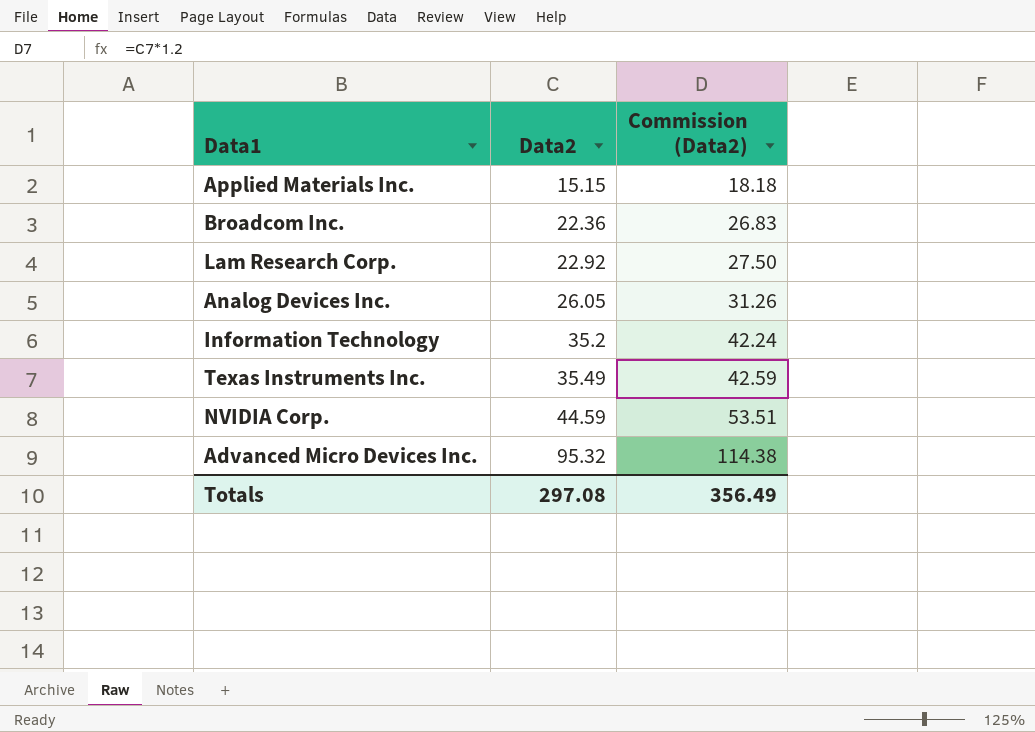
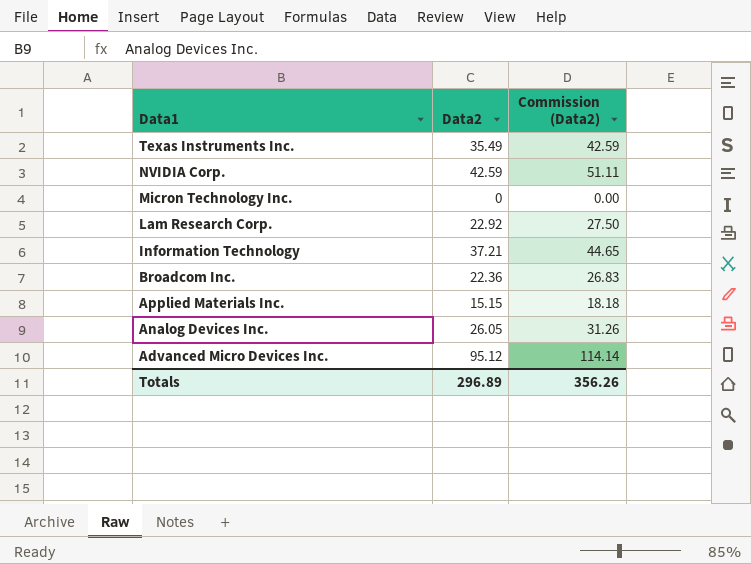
row order: Data2 ascending -> Data1 descending
NVIDIA Corp. | Data2: 44.59 -> 42.59
NVIDIA Corp. | Commission (Data2): 53.51 -> 51.11
row Micron Technology Inc.: none -> 0 | 0.00
Information Technology | Data2: 35.2 -> 37.21
Information Technology | Commission (Data2): 42.24 -> 44.65
Advanced Micro Devices Inc. | Data2: 95.32 -> 95.12
Advanced Micro Devices Inc. | Commission (Data2): 114.38 -> 114.14
Totals | Data2: 297.08 -> 296.89
Totals | Commission (Data2): 356.49 -> 356.26

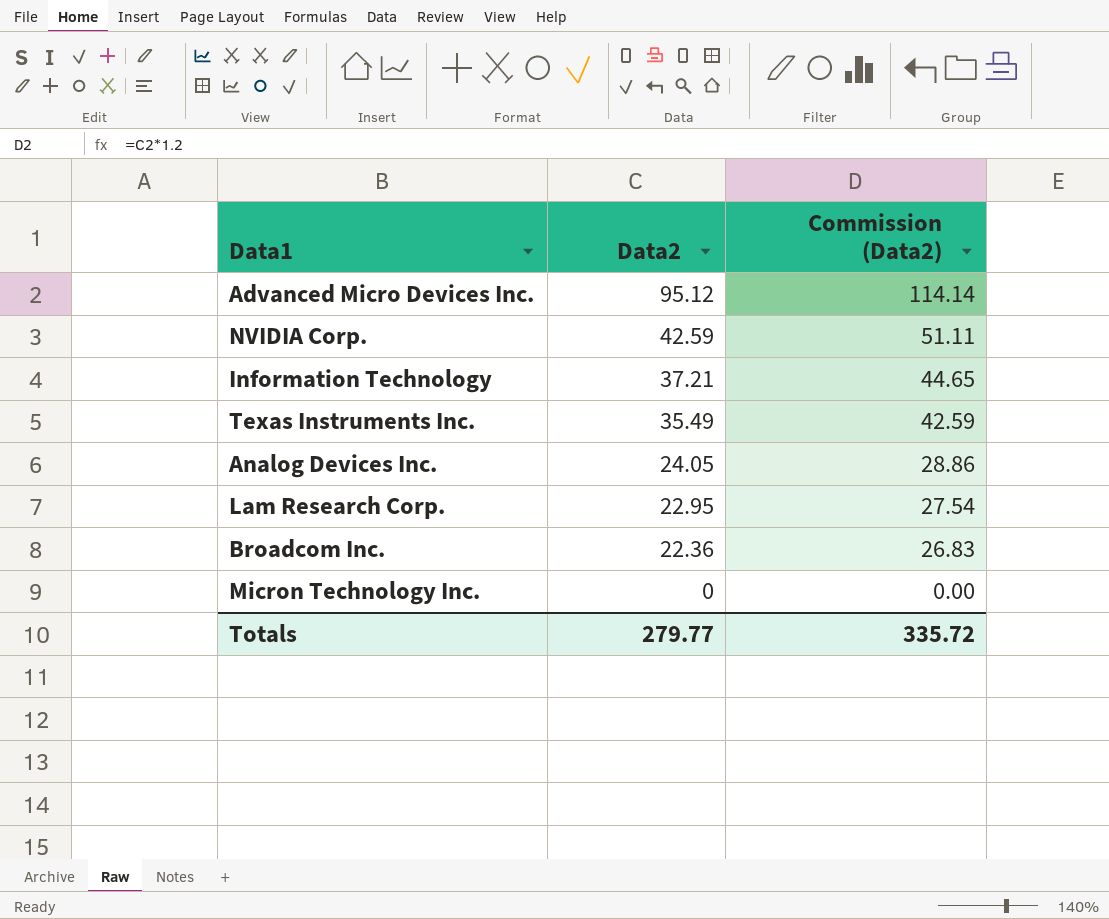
row order: Data1 descending -> Data2 descending
row Applied Materials Inc.: 15.15 | 18.18 -> none
Analog Devices Inc. | Data2: 26.05 -> 24.05
Analog Devices Inc. | Commission (Data2): 31.26 -> 28.86
Lam Research Corp. | Data2: 22.92 -> 22.95
Lam Research Corp. | Commission (Data2): 27.50 -> 27.54
Totals | Data2: 296.89 -> 279.77
Totals | Commission (Data2): 356.26 -> 335.72

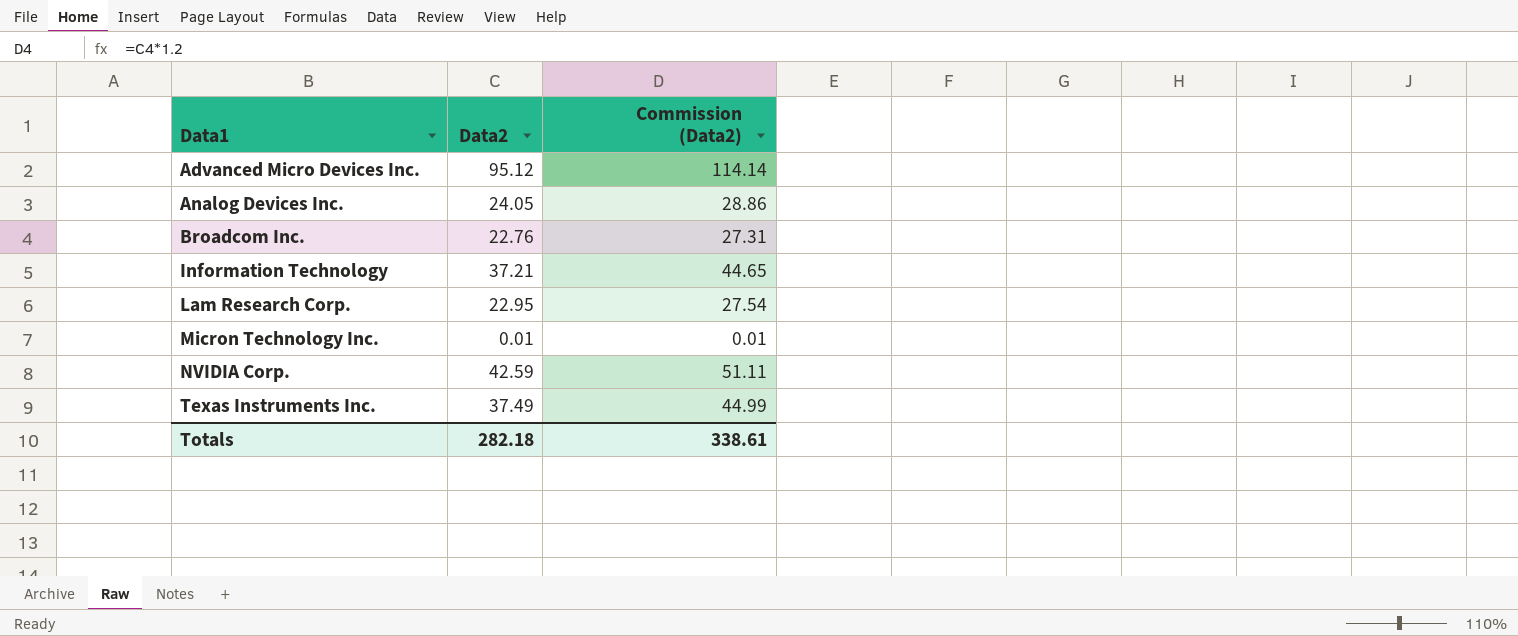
row order: Data2 descending -> Data1 ascending
Broadcom Inc. | Data2: 22.36 -> 22.76
Broadcom Inc. | Commission (Data2): 26.83 -> 27.31
Micron Technology Inc. | Data2: 0 -> 0.01
Micron Technology Inc. | Commission (Data2): 0.00 -> 0.01
Texas Instruments Inc. | Data2: 35.49 -> 37.49
Texas Instruments Inc. | Commission (Data2): 42.59 -> 44.99
Totals | Data2: 279.77 -> 282.18
Totals | Commission (Data2): 335.72 -> 338.61

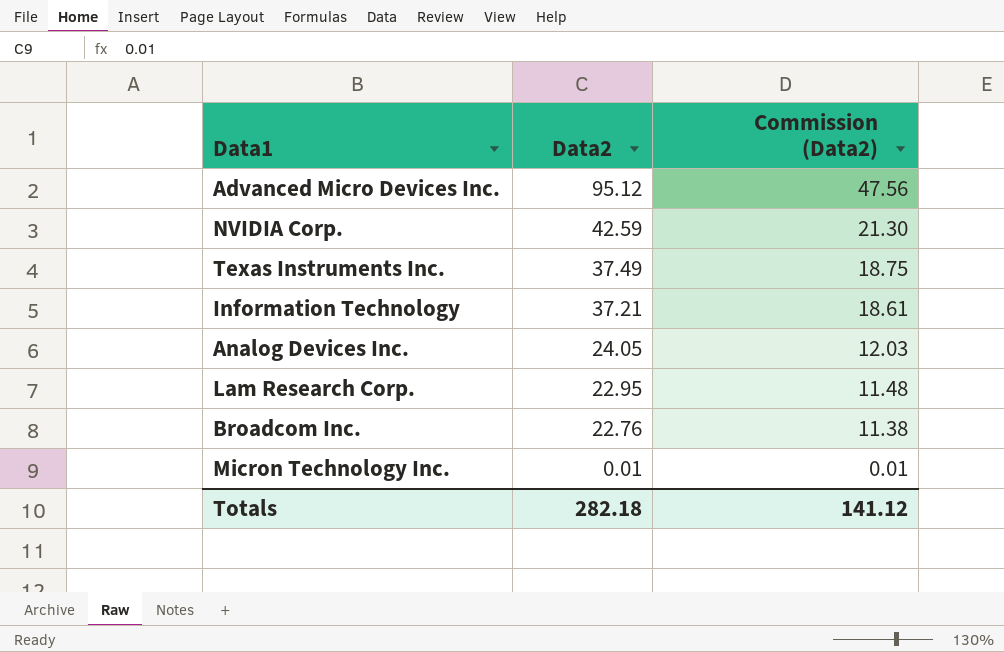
row order: Data1 ascending -> Data2 descending
column Commission (Data2) | formula: [Data2] * 1.2 -> [Data2] * 0.5
Totals | Commission (Data2): 338.61 -> 141.12

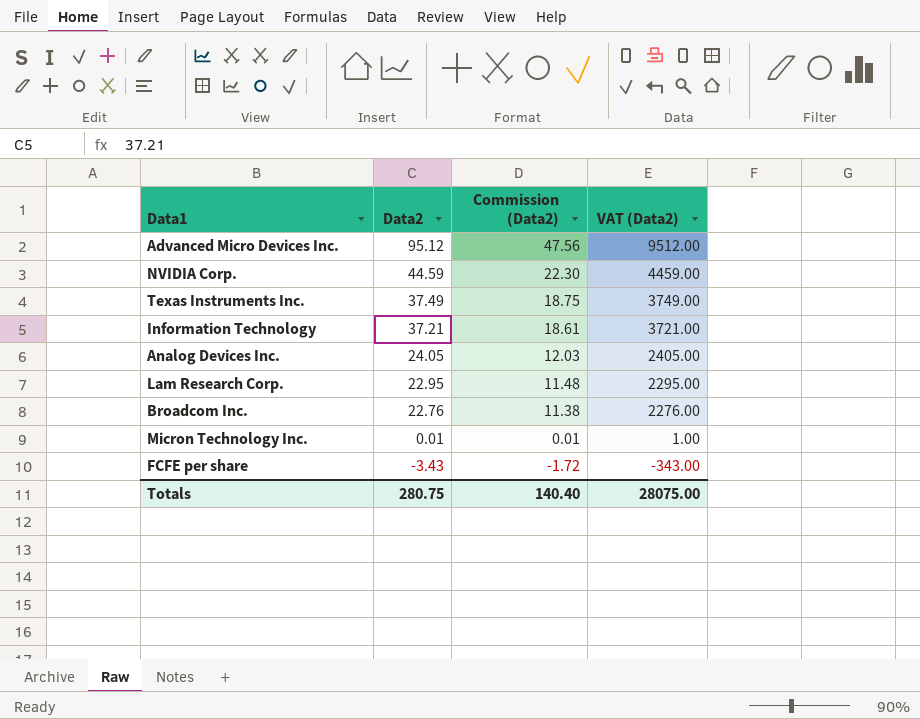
column VAT (Data2) | formula: none -> [Data2] * 100
NVIDIA Corp. | Data2: 42.59 -> 44.59
NVIDIA Corp. | Commission (Data2): 21.30 -> 22.30
row FCFE per share: none -> -3.43 | -1.72 | -343.00
Totals | Data2: 282.18 -> 280.75
Totals | Commission (Data2): 141.12 -> 140.40

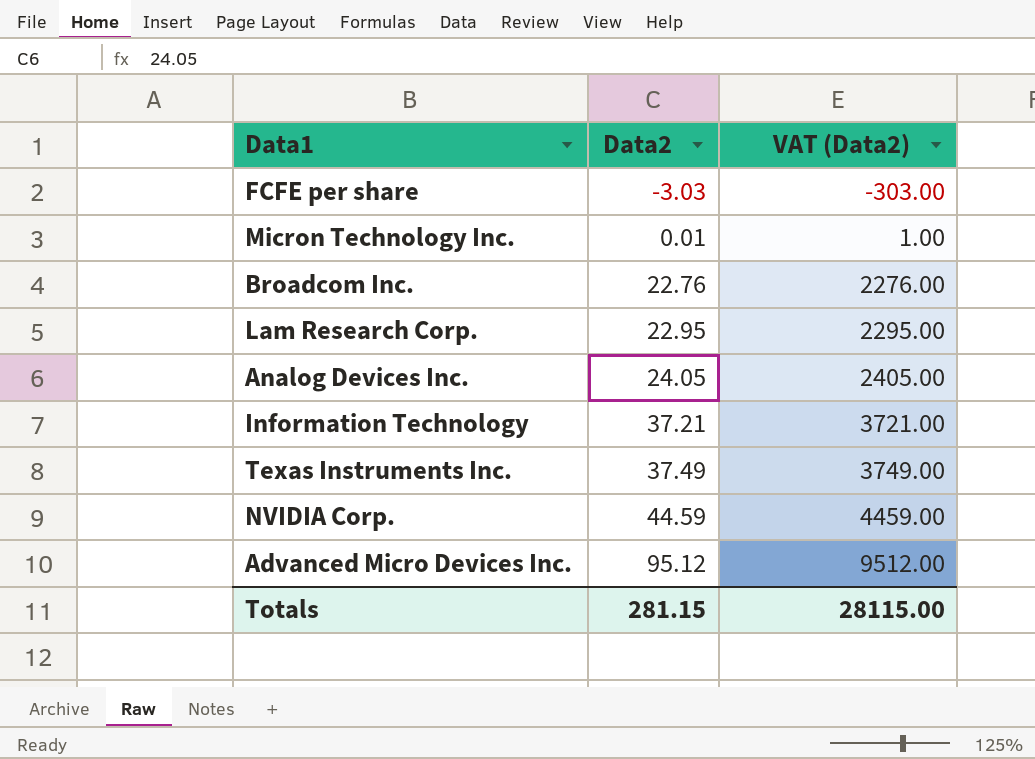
row order: Data2 descending -> Data2 ascending
column Commission (Data2) | formula: [Data2] * 0.5 -> none
FCFE per share | Data2: -3.43 -> -3.03
FCFE per share | VAT (Data2): -343.00 -> -303.00
Totals | Data2: 280.75 -> 281.15
Totals | VAT (Data2): 28075.00 -> 28115.00

